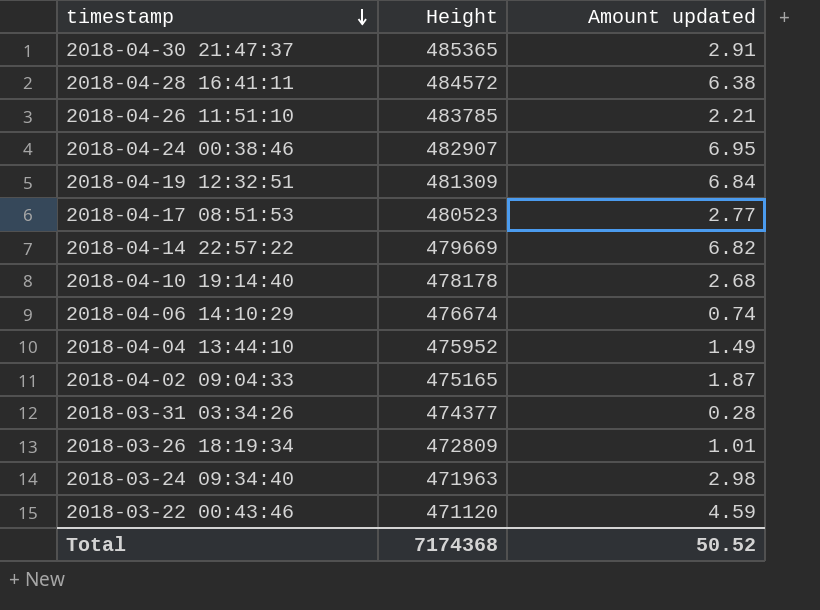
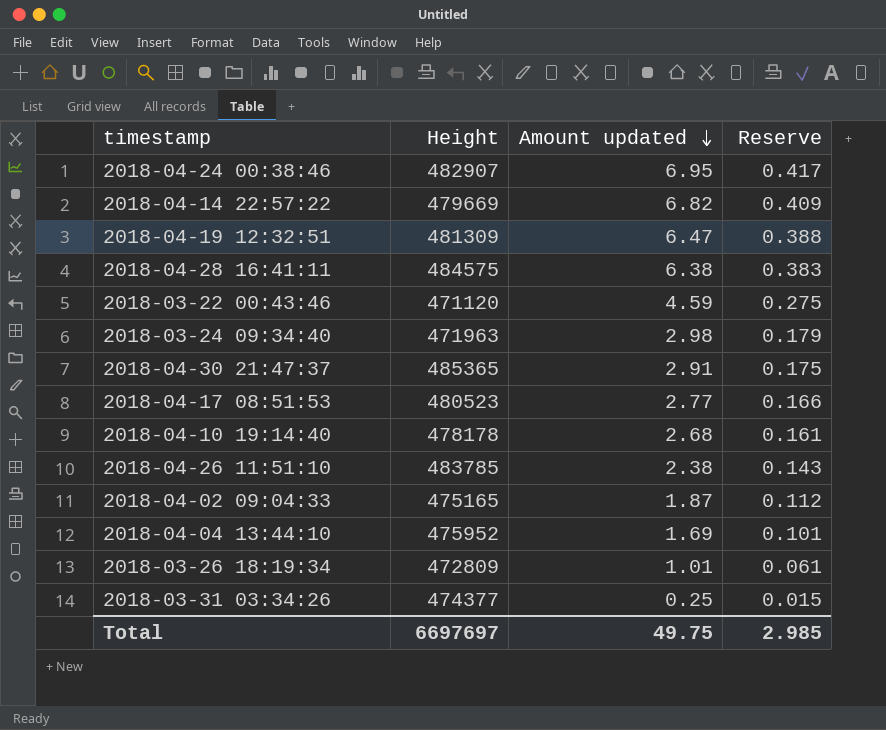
row order: timestamp descending -> Amount updated descending
column Reserve | formula: none -> [Amount updated] * 0.06
row 2018-04-06 14:10:29: 476674 | 0.74 -> none
2018-04-19 12:32:51 | Amount updated: 6.84 -> 6.47
2018-04-28 16:41:11 | Height: 484572 -> 484575
2018-04-26 11:51:10 | Amount updated: 2.21 -> 2.38
2018-04-04 13:44:10 | Amount updated: 1.49 -> 1.69
2018-03-31 03:34:26 | Amount updated: 0.28 -> 0.25
Total | Height: 7174368 -> 6697697
Total | Amount updated: 50.52 -> 49.75

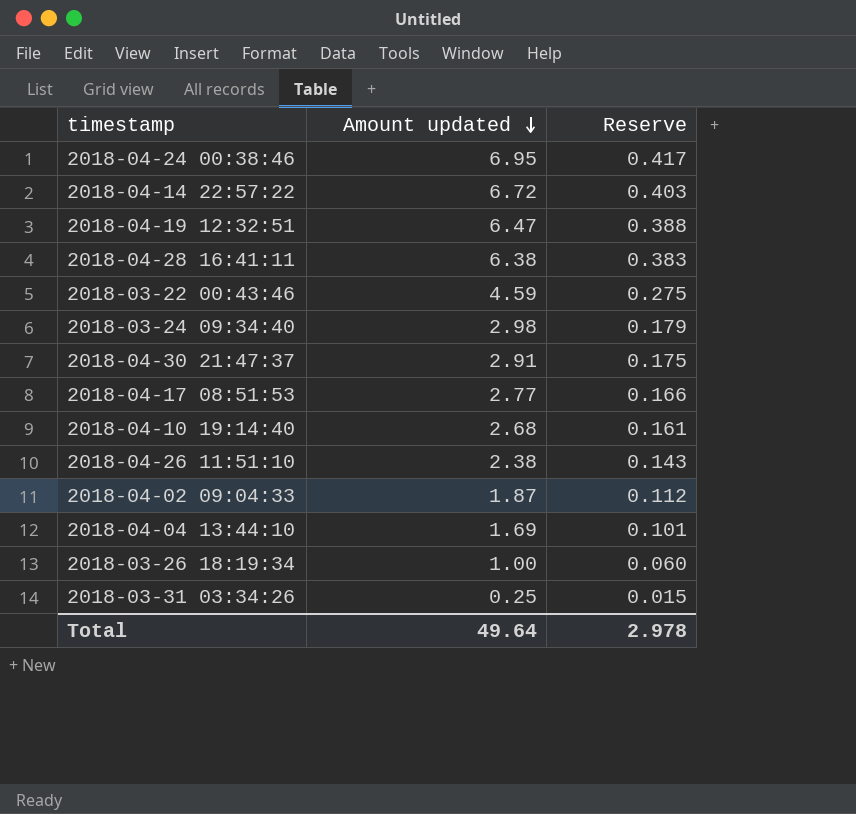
column Height | position: 2 -> none
2018-04-14 22:57:22 | Amount updated: 6.82 -> 6.72
2018-04-14 22:57:22 | Reserve: 0.409 -> 0.403
2018-03-26 18:19:34 | Amount updated: 1.01 -> 1.00
2018-03-26 18:19:34 | Reserve: 0.061 -> 0.060
Total | Amount updated: 49.75 -> 49.64
Total | Reserve: 2.985 -> 2.978

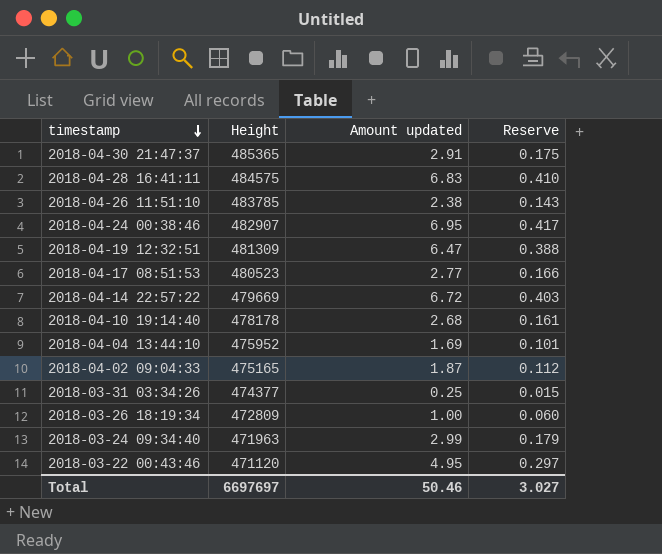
row order: Amount updated descending -> timestamp descending
column Height | position: none -> 2
2018-04-28 16:41:11 | Amount updated: 6.38 -> 6.83
2018-04-28 16:41:11 | Reserve: 0.383 -> 0.410
2018-03-24 09:34:40 | Amount updated: 2.98 -> 2.99
2018-03-22 00:43:46 | Amount updated: 4.59 -> 4.95
2018-03-22 00:43:46 | Reserve: 0.275 -> 0.297
Total | Amount updated: 49.64 -> 50.46
Total | Reserve: 2.978 -> 3.027

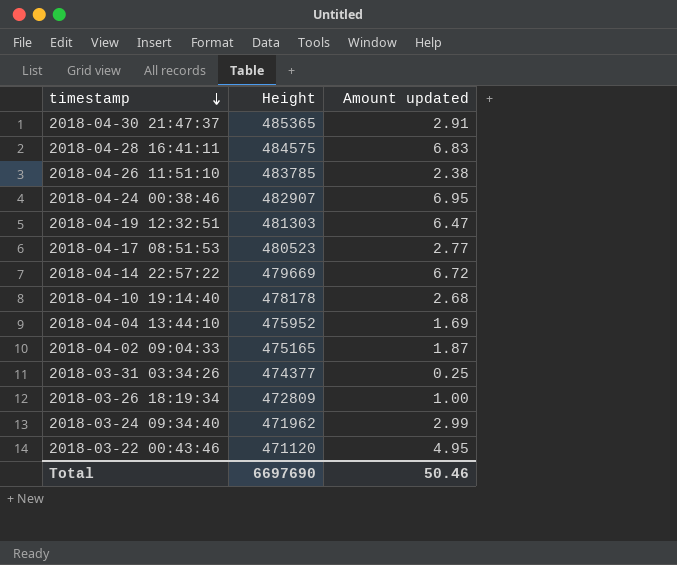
column Reserve | formula: [Amount updated] * 0.06 -> none
2018-04-19 12:32:51 | Height: 481309 -> 481303
2018-03-24 09:34:40 | Height: 471963 -> 471962
Total | Height: 6697697 -> 6697690

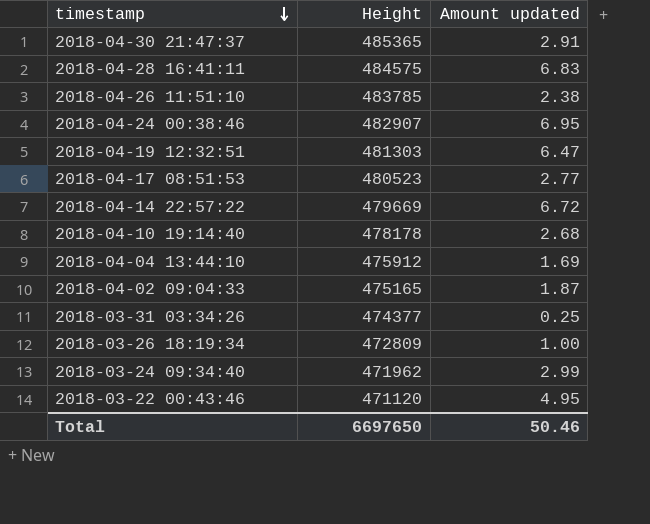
2018-04-04 13:44:10 | Height: 475952 -> 475912
Total | Height: 6697690 -> 6697650

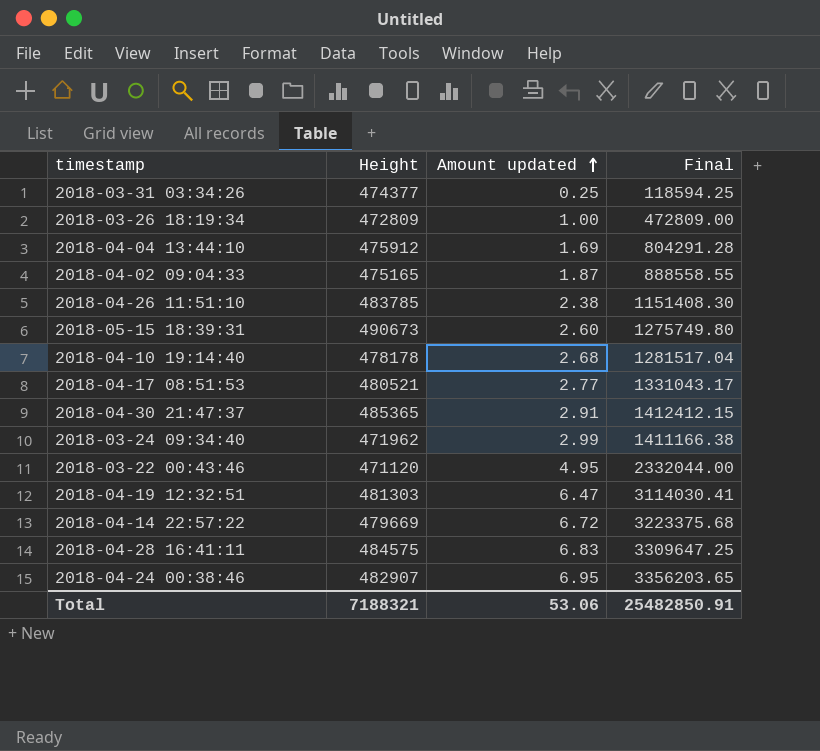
row order: timestamp descending -> Amount updated ascending
column Final | formula: none -> [Height] * [Amount updated]
row 2018-05-15 18:39:31: none -> 490673 | 2.60 | 1275749.80
2018-04-17 08:51:53 | Height: 480523 -> 480521
Total | Height: 6697650 -> 7188321
Total | Amount updated: 50.46 -> 53.06

